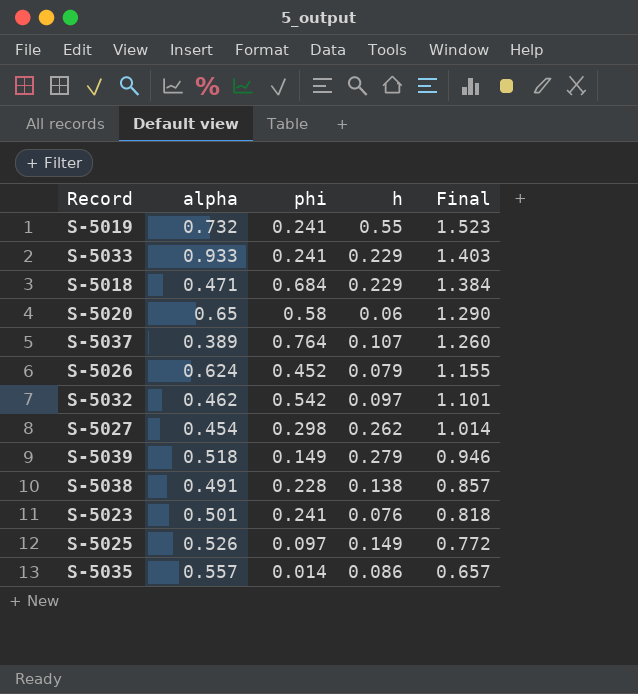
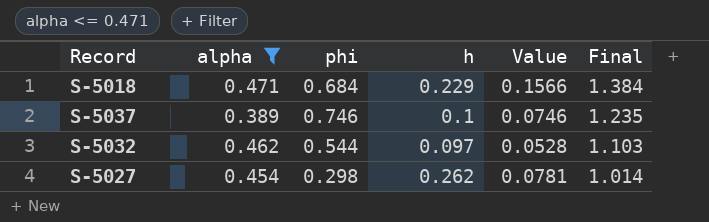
filter: none -> alpha <= 0.471
column Value | formula: none -> [phi] * [h]
S-5037 | phi: 0.764 -> 0.746
S-5037 | h: 0.107 -> 0.1
S-5037 | Final: 1.260 -> 1.235
S-5032 | phi: 0.542 -> 0.544
S-5032 | Final: 1.101 -> 1.103

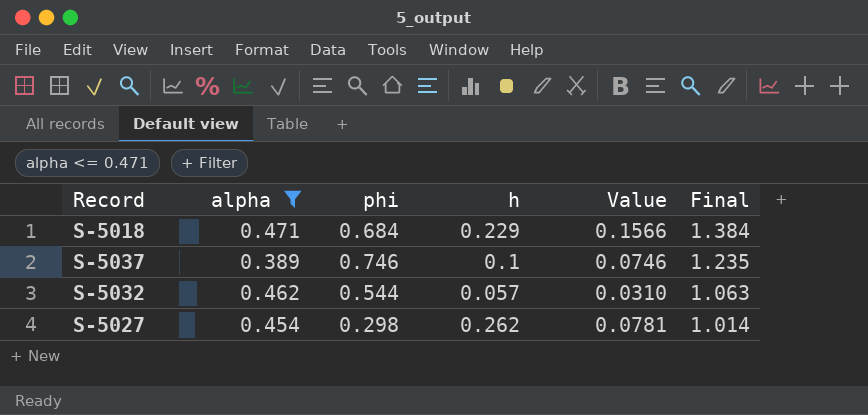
S-5032 | h: 0.097 -> 0.057
S-5032 | Value: 0.0528 -> 0.0310
S-5032 | Final: 1.103 -> 1.063

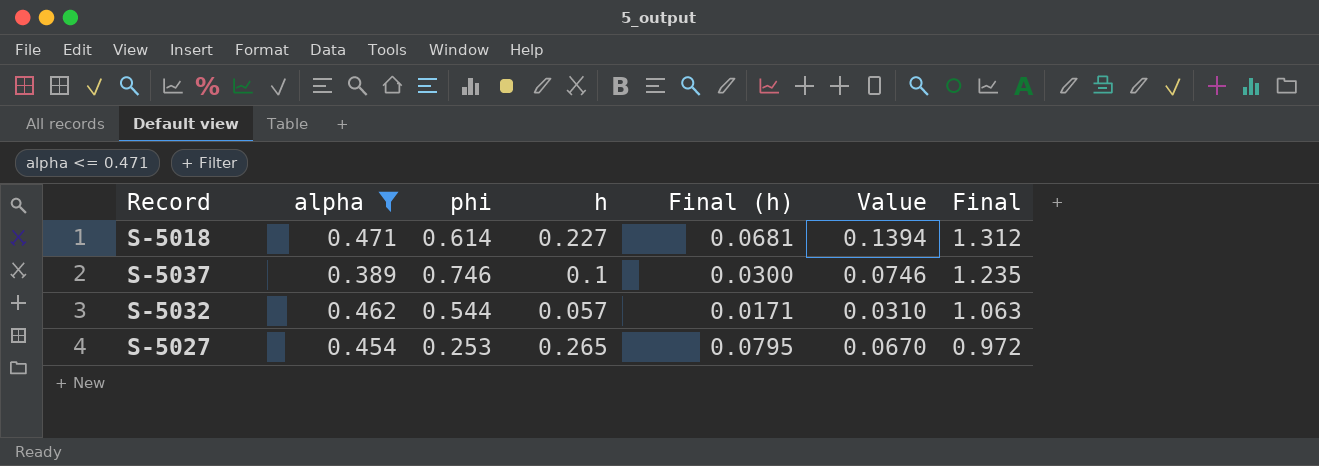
column Final (h) | formula: none -> [h] * 0.3
S-5018 | phi: 0.684 -> 0.614
S-5018 | h: 0.229 -> 0.227
S-5018 | Value: 0.1566 -> 0.1394
S-5018 | Final: 1.384 -> 1.312
S-5027 | phi: 0.298 -> 0.253
S-5027 | h: 0.262 -> 0.265
S-5027 | Value: 0.0781 -> 0.0670
S-5027 | Final: 1.014 -> 0.972

